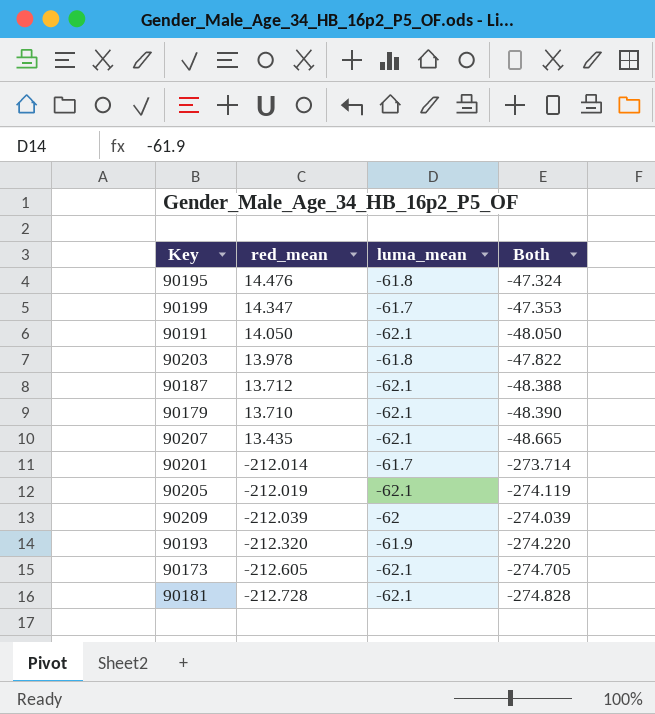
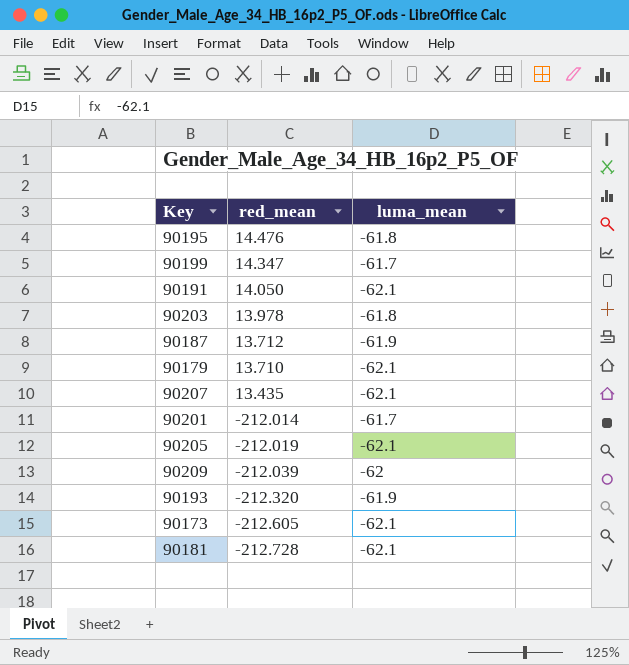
column Both | formula: [red_mean] + [luma_mean] -> none
90187 | luma_mean: -62.1 -> -61.9

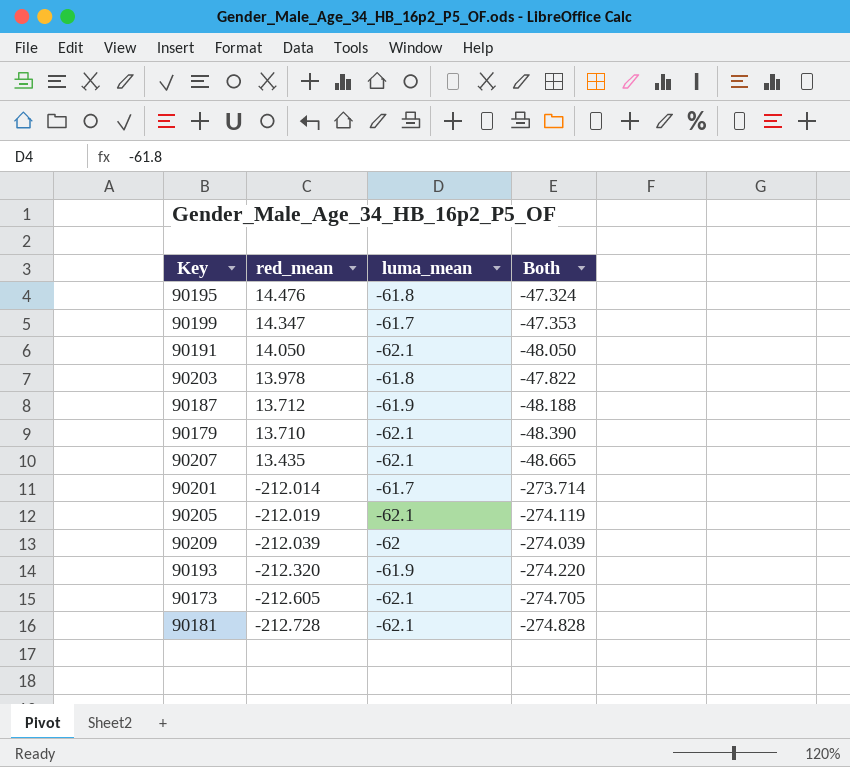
column Both | formula: none -> [red_mean] + [luma_mean]

